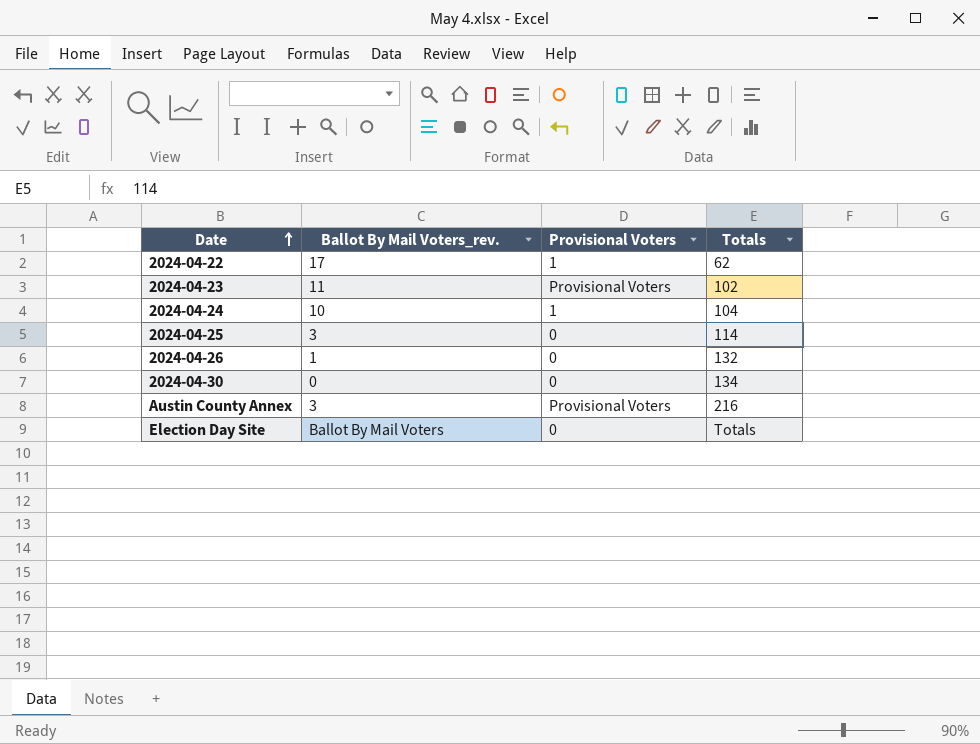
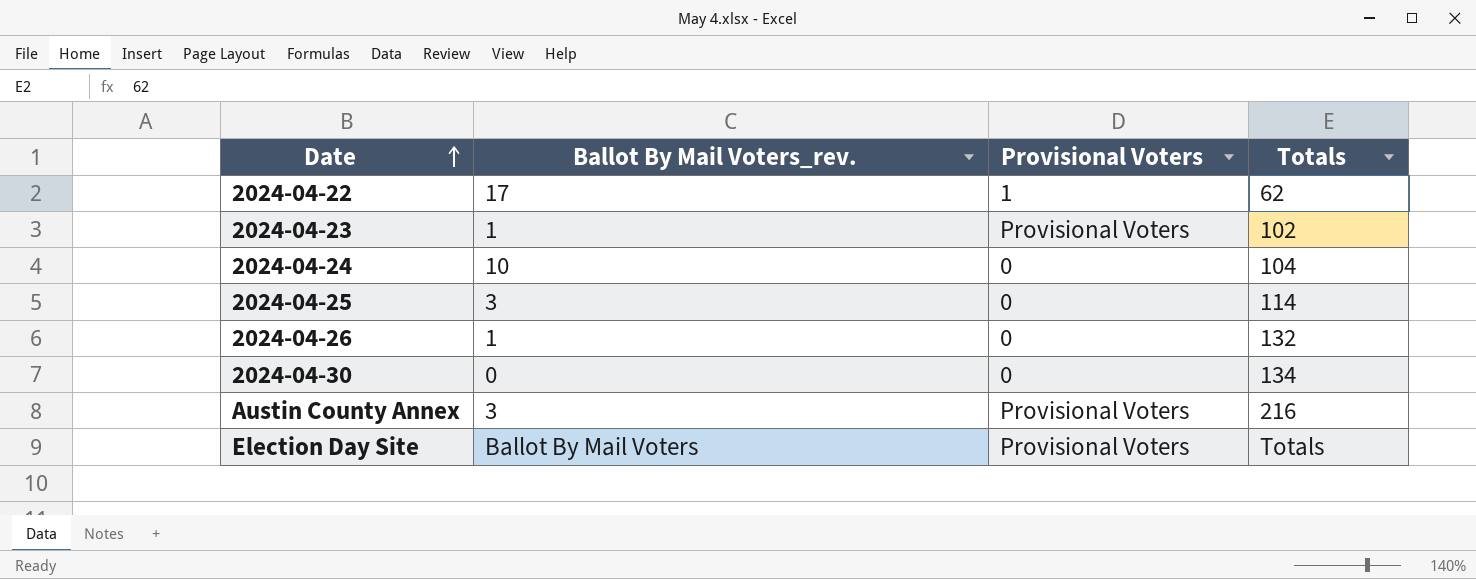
2024-04-23 | Ballot By Mail Voters_rev.: 11 -> 1
2024-04-24 | Provisional Voters: 1 -> 0
Election Day Site | Provisional Voters: 0 -> Provisional Voters

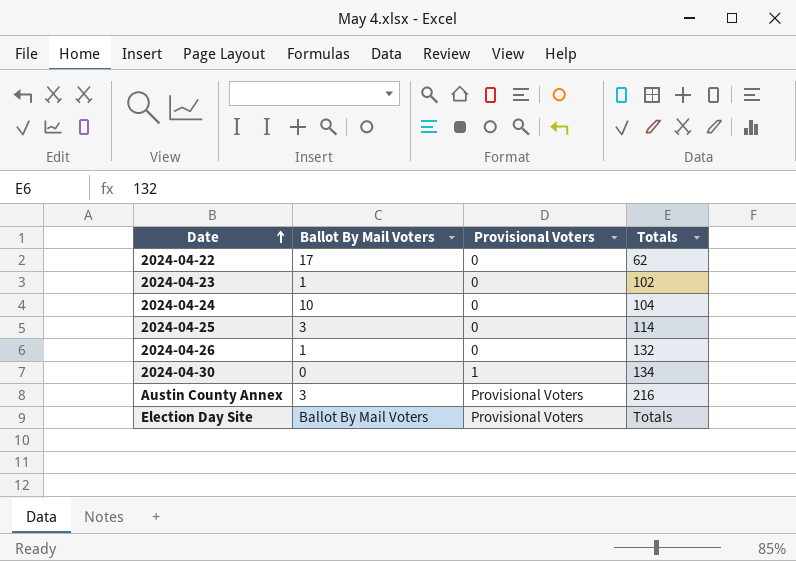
column name: Ballot By Mail Voters_rev. -> Ballot By Mail Voters
2024-04-22 | Provisional Voters: 1 -> 0
2024-04-23 | Provisional Voters: Provisional Voters -> 0
2024-04-30 | Provisional Voters: 0 -> 1

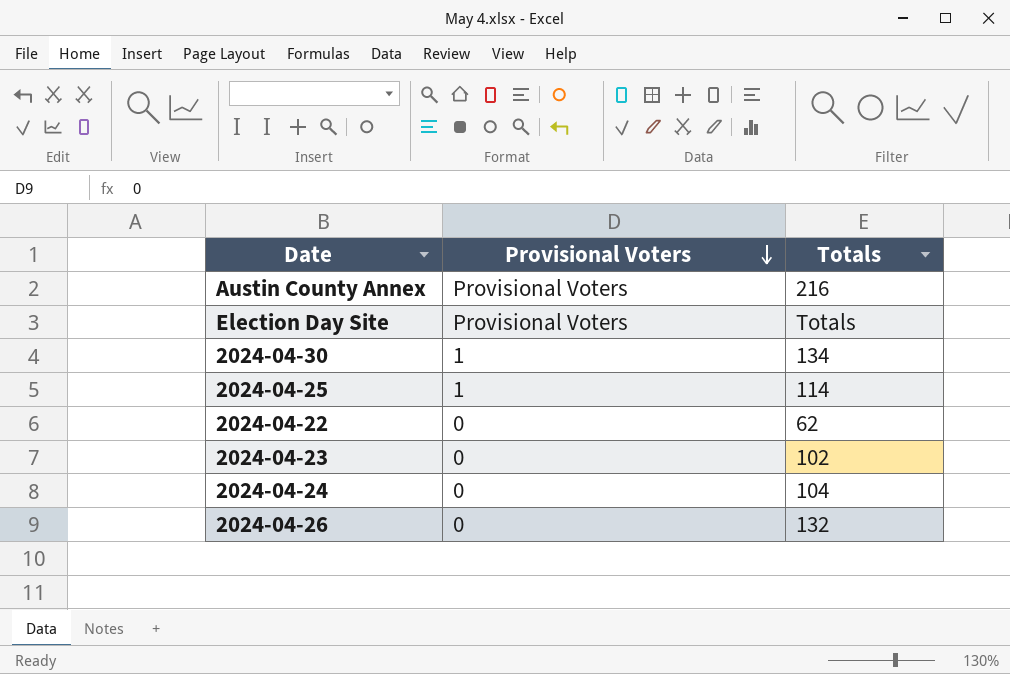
row order: Date ascending -> Provisional Voters descending
column Ballot By Mail Voters | position: 2 -> none
2024-04-25 | Provisional Voters: 0 -> 1

